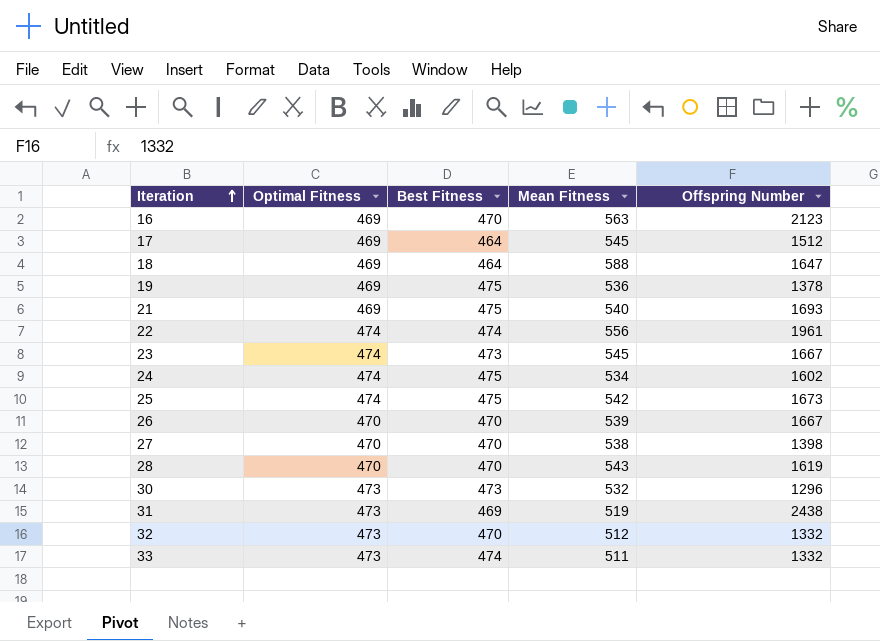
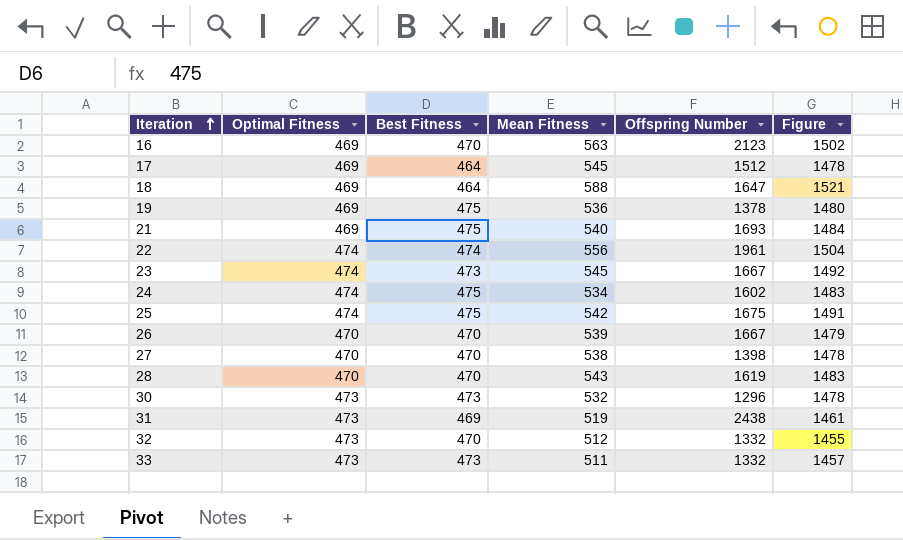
column Figure | formula: none -> [Optimal Fitness] + [Best Fitness] + [Mean Fitness]
25 | Offspring Number: 1673 -> 1675
33 | Best Fitness: 474 -> 473

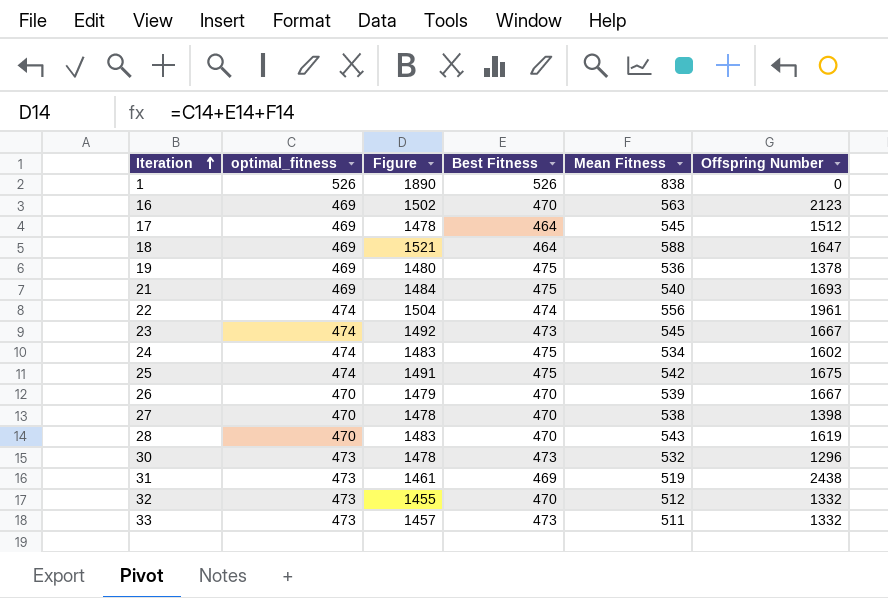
column name: Optimal Fitness -> optimal_fitness
column Figure | position: 6 -> 3
row 1: none -> 526 | 1890 | 526 | 838 | 0

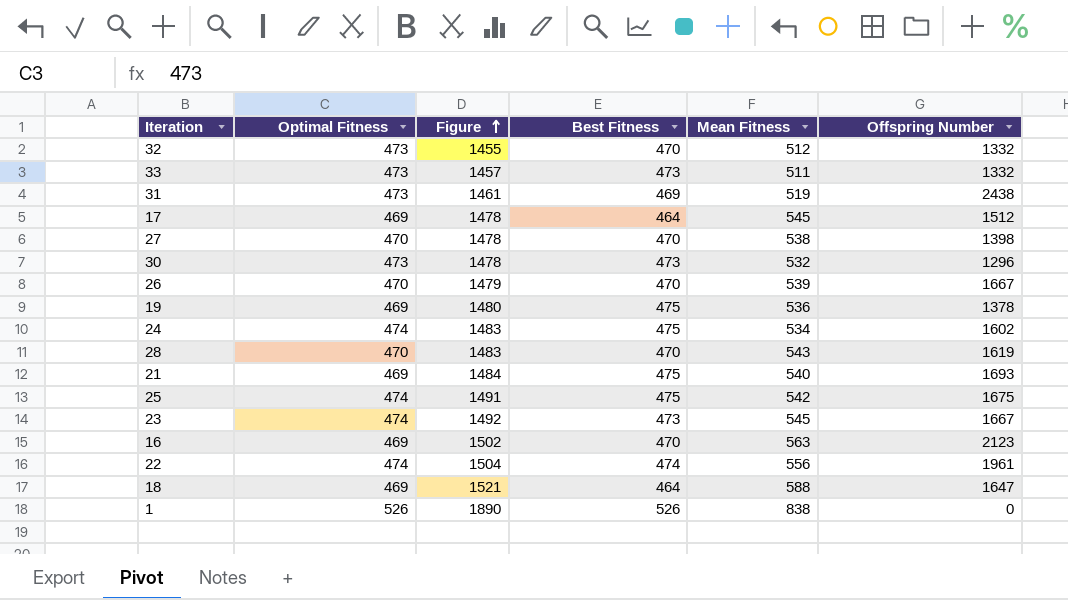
row order: Iteration ascending -> Figure ascending
column name: optimal_fitness -> Optimal Fitness

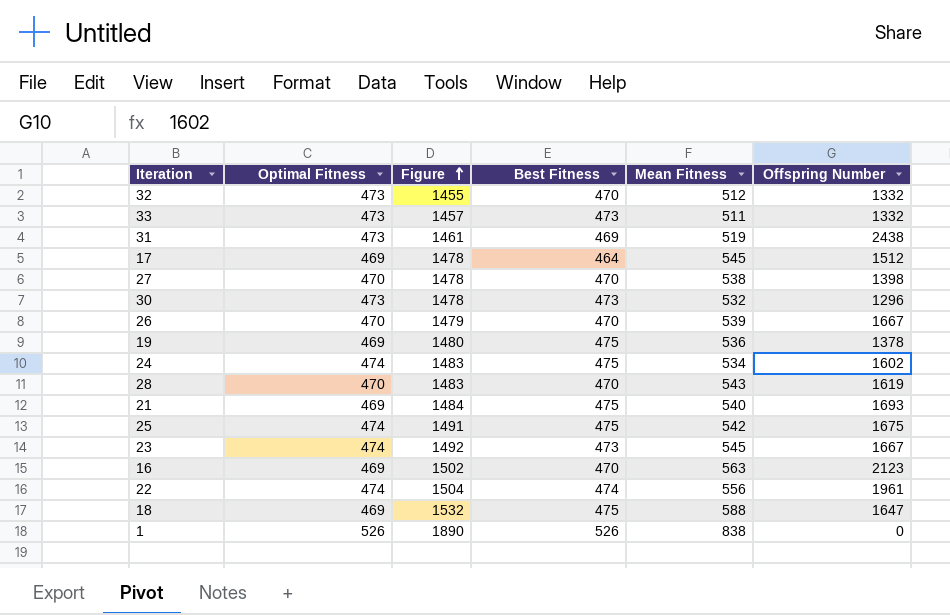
18 | Figure: 1521 -> 1532
18 | Best Fitness: 464 -> 475

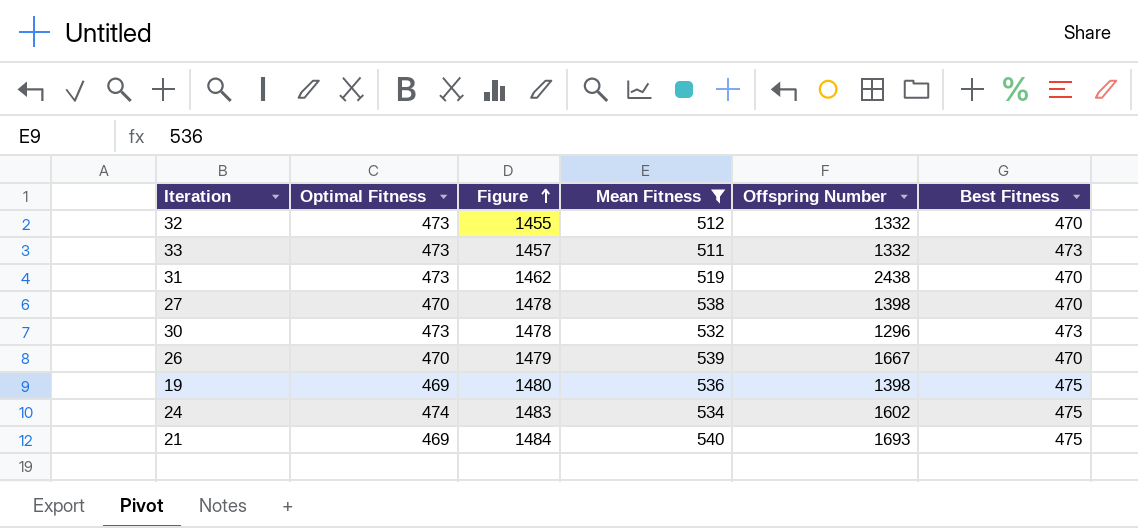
filter: none -> Mean Fitness <= 540
column Best Fitness | position: 4 -> 6
31 | Figure: 1461 -> 1462
31 | Best Fitness: 469 -> 470
19 | Offspring Number: 1378 -> 1398

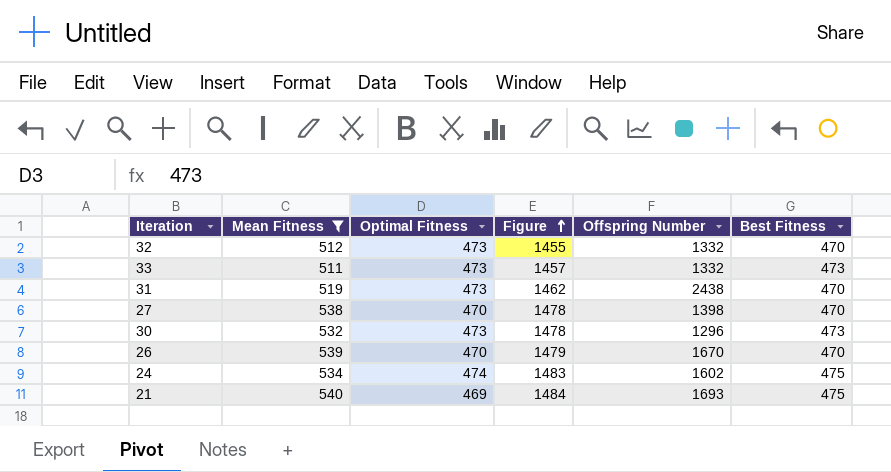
column Mean Fitness | position: 4 -> 2
row 19: 469 | 1480 | 536 | 1398 | 475 -> none
26 | Offspring Number: 1667 -> 1670

